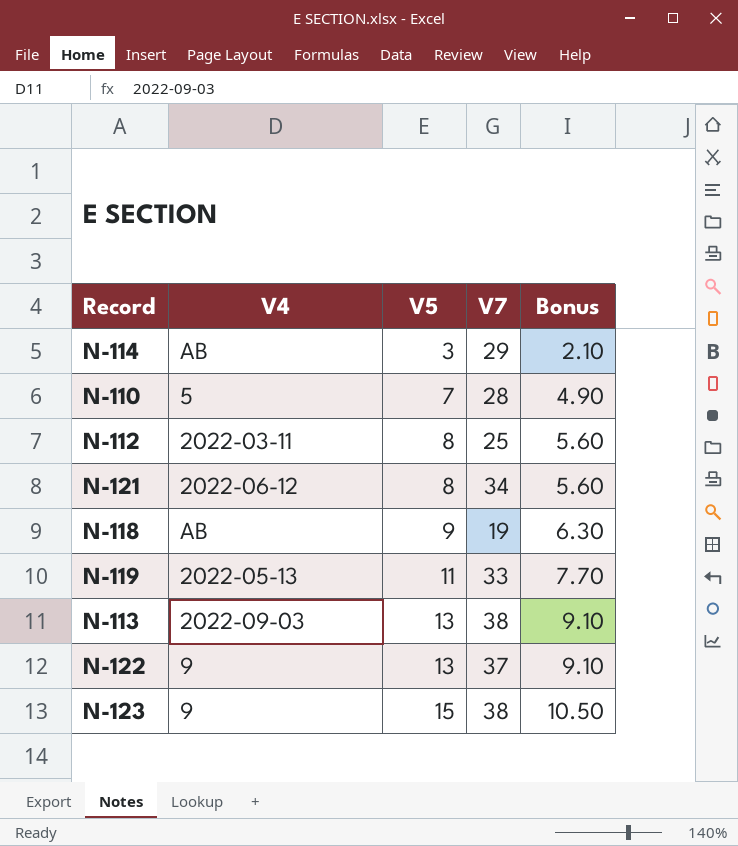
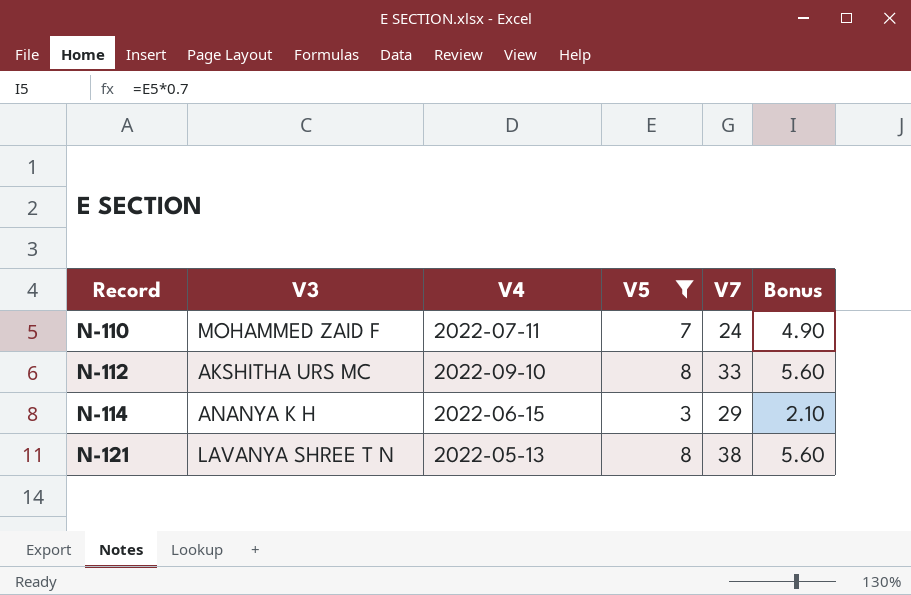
filter: none -> V5 <= 8
row order: V5 ascending -> Record ascending
column V3 | position: none -> 2
N-110 | V4: 5 -> 2022-07-11
N-110 | V7: 28 -> 24
N-112 | V4: 2022-03-11 -> 2022-09-10
N-112 | V7: 25 -> 33
N-114 | V4: AB -> 2022-06-15
N-121 | V4: 2022-06-12 -> 2022-05-13
N-121 | V7: 34 -> 38

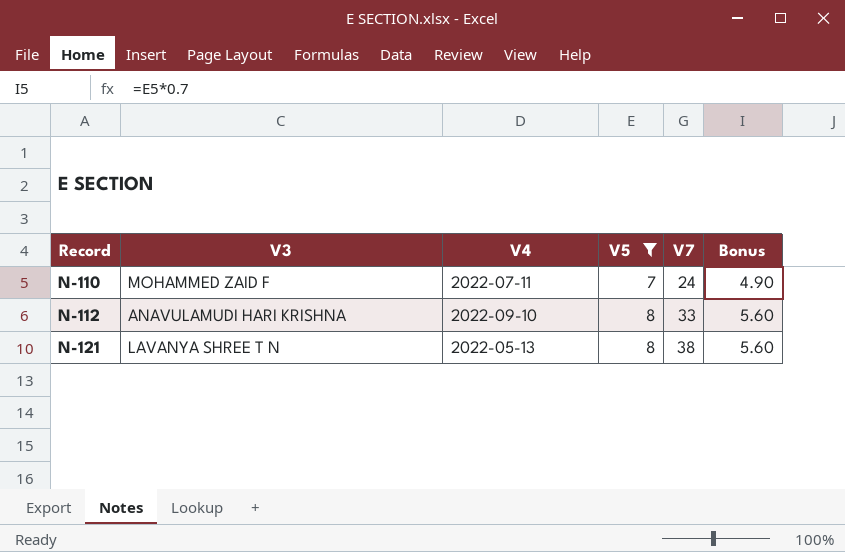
row N-114: ANANYA K H | 2022-06-15 | 3 | 29 | 2.10 -> none
N-112 | V3: AKSHITHA URS MC -> ANAVULAMUDI HARI KRISHNA

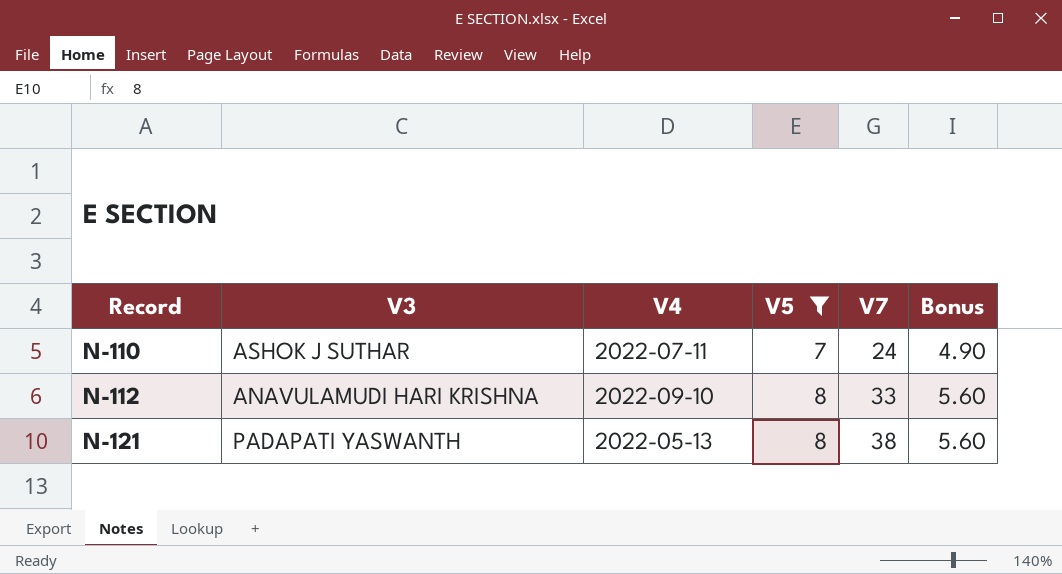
N-110 | V3: MOHAMMED ZAID F -> ASHOK J SUTHAR
N-121 | V3: LAVANYA SHREE T N -> PADAPATI YASWANTH

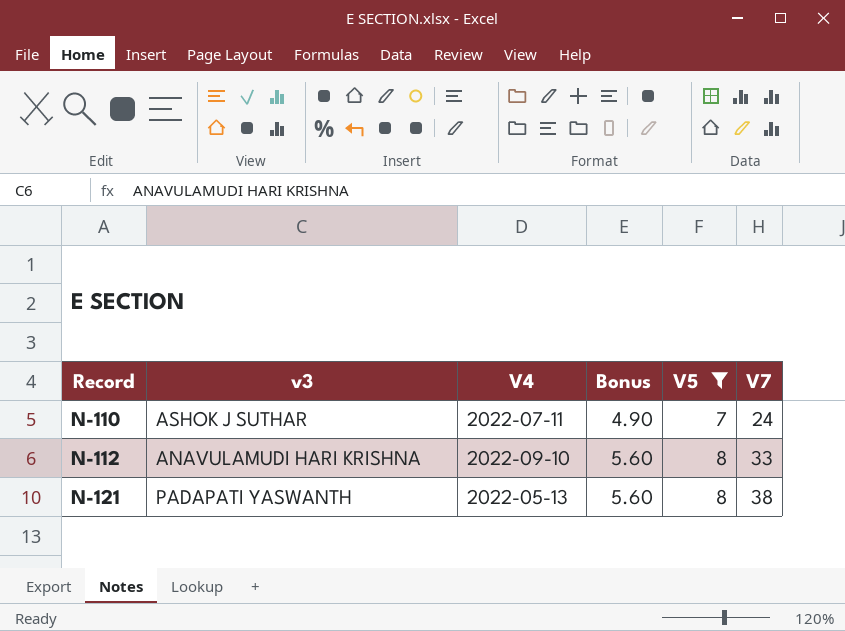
column name: V3 -> v3
column Bonus | position: 6 -> 4

